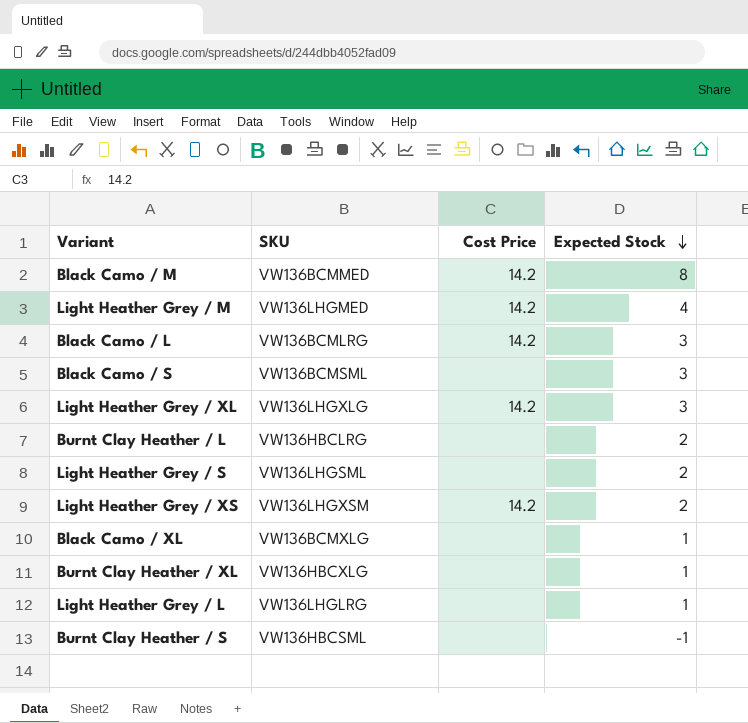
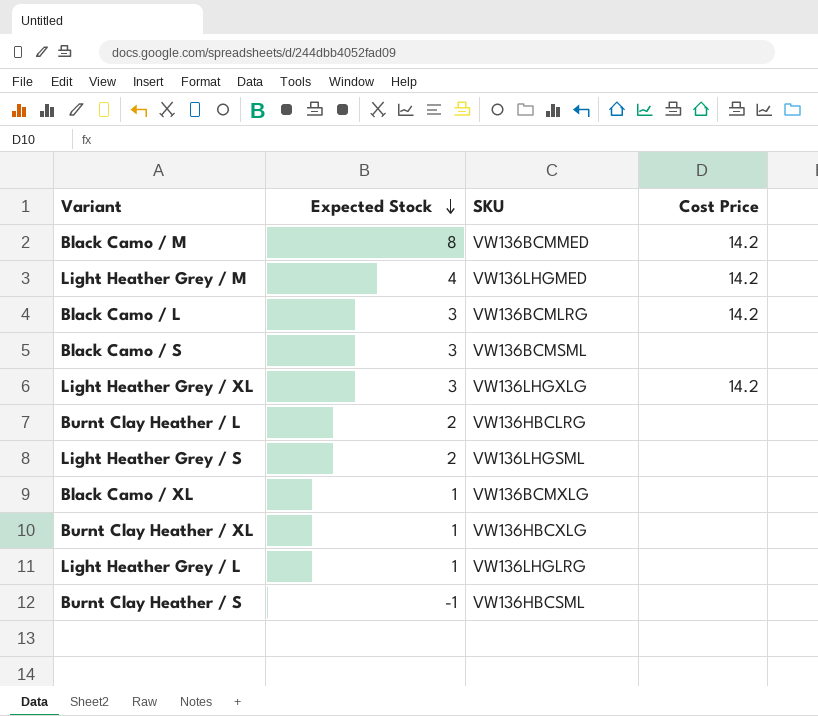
column Expected Stock | position: 4 -> 2
row Light Heather Grey / XS: VW136LHGXSM | 14.2 | 2 -> none

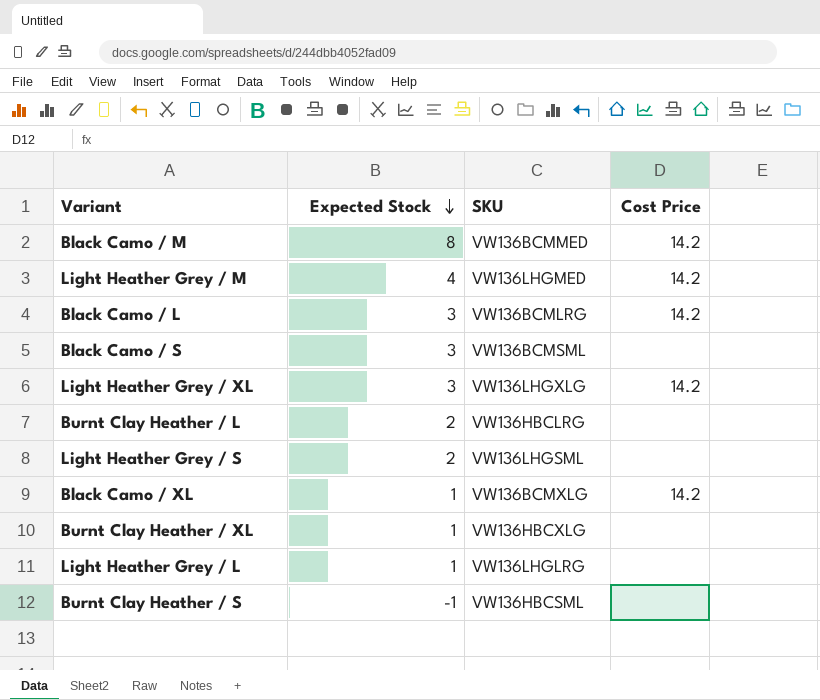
Black Camo / XL | Cost Price: none -> 14.2

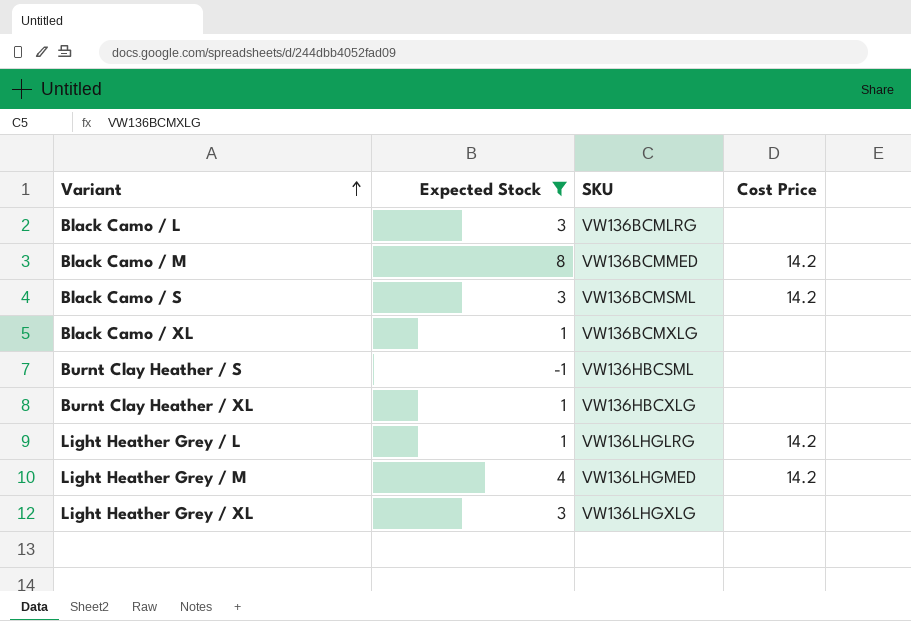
filter: none -> Expected Stock != 2
row order: Expected Stock descending -> Variant ascending
Black Camo / L | Cost Price: 14.2 -> none
Black Camo / S | Cost Price: none -> 14.2
Black Camo / XL | Cost Price: 14.2 -> none
Light Heather Grey / L | Cost Price: none -> 14.2
Light Heather Grey / XL | Cost Price: 14.2 -> none

